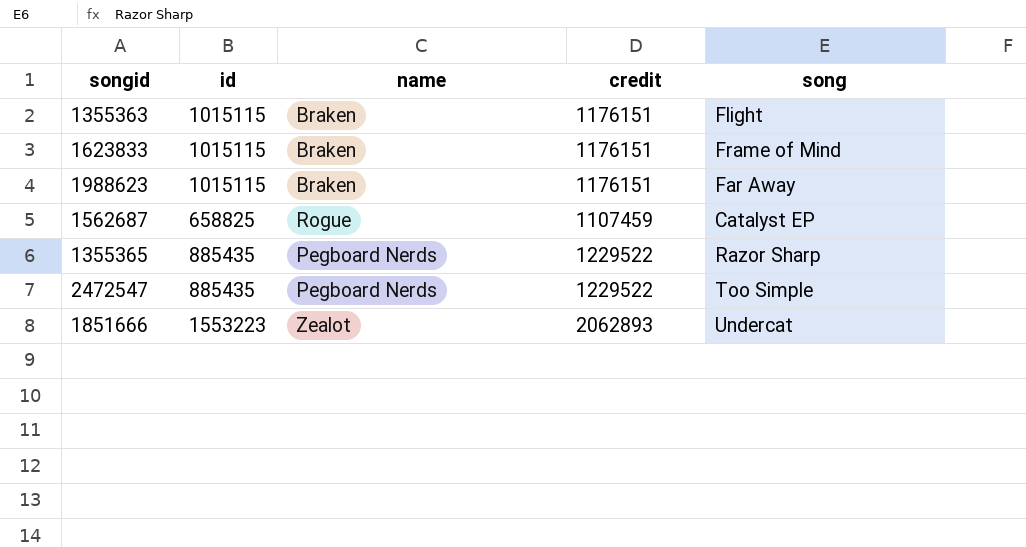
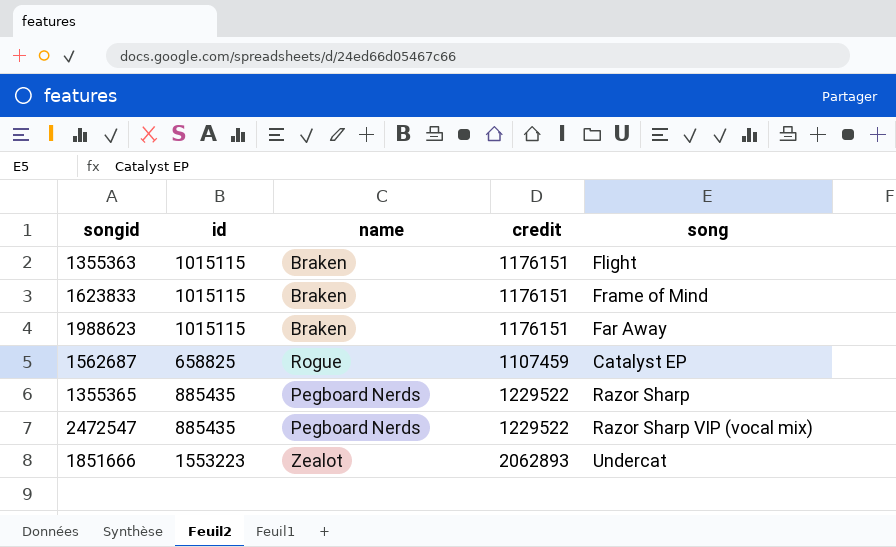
2472547 | song: Too Simple -> Razor Sharp VIP (vocal mix)

